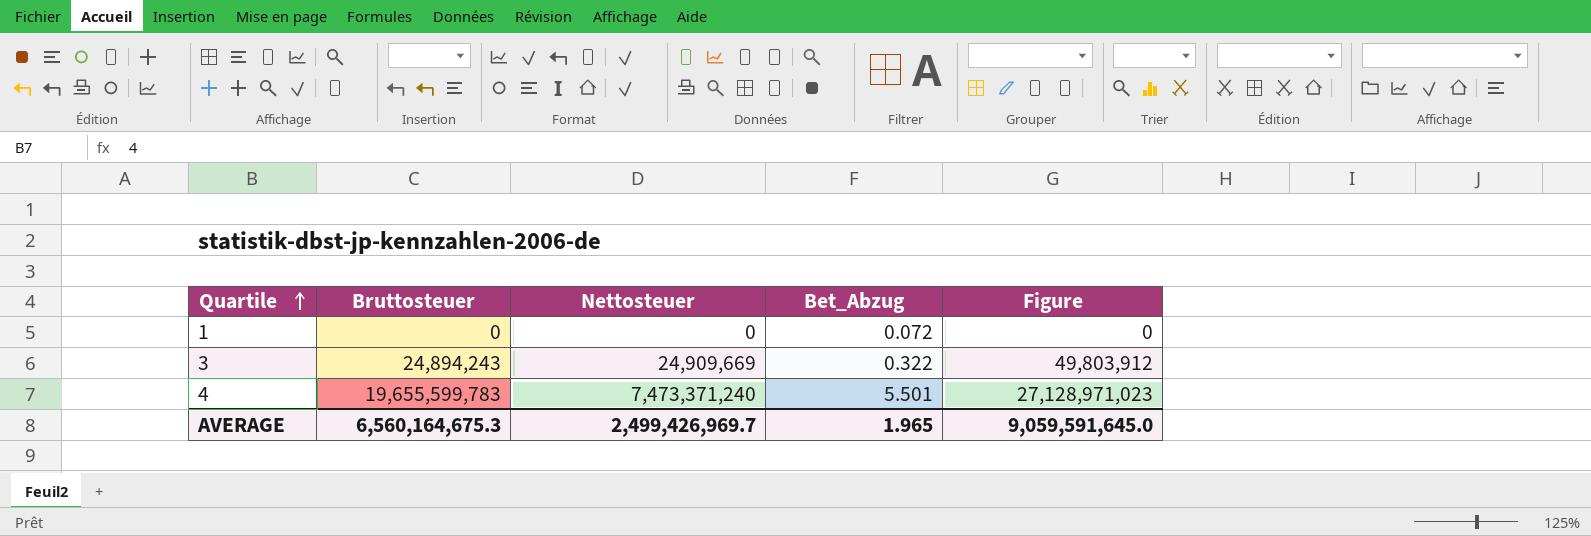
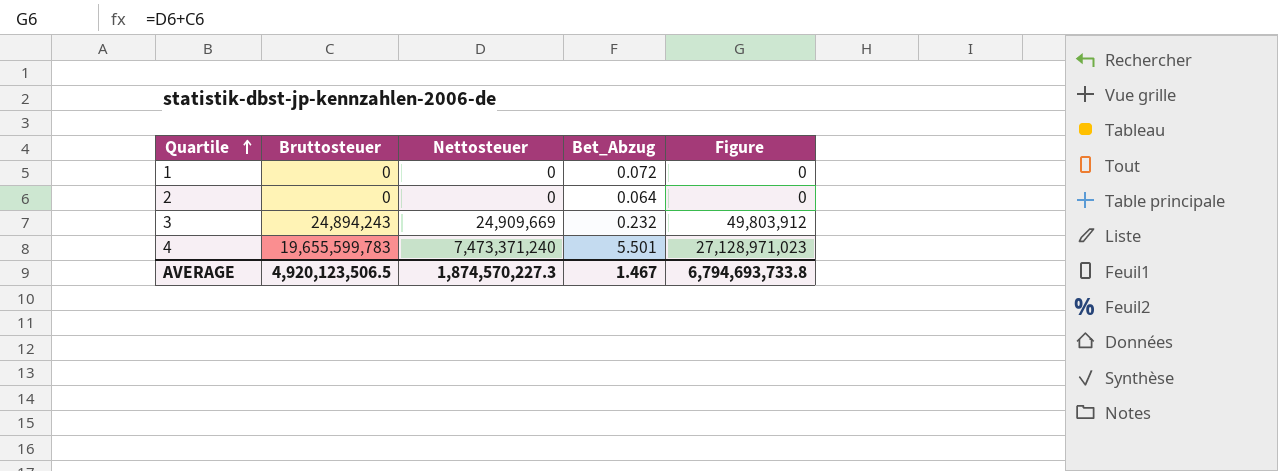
row 2: none -> 0 | 0 | 0.064 | 0
3 | Bet_Abzug: 0.322 -> 0.232
AVERAGE | Bruttosteuer: 6,560,164,675.3 -> 4,920,123,506.5
AVERAGE | Nettosteuer: 2,499,426,969.7 -> 1,874,570,227.3
AVERAGE | Bet_Abzug: 1.965 -> 1.467
AVERAGE | Figure: 9,059,591,645.0 -> 6,794,693,733.8

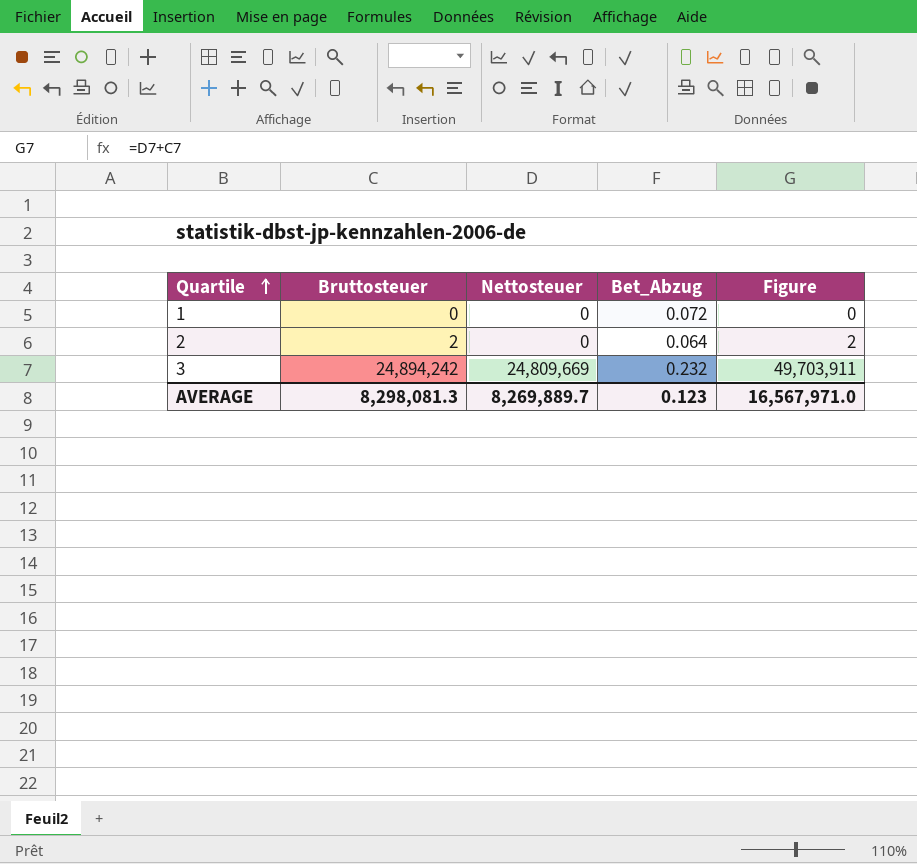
row 4: 19,655,599,783 | 7,473,371,240 | 5.501 | 27,128,971,023 -> none
2 | Bruttosteuer: 0 -> 2
2 | Figure: 0 -> 2
3 | Bruttosteuer: 24,894,243 -> 24,894,242
3 | Nettosteuer: 24,909,669 -> 24,809,669
3 | Figure: 49,803,912 -> 49,703,911
AVERAGE | Bruttosteuer: 4,920,123,506.5 -> 8,298,081.3
AVERAGE | Nettosteuer: 1,874,570,227.3 -> 8,269,889.7
AVERAGE | Bet_Abzug: 1.467 -> 0.123
AVERAGE | Figure: 6,794,693,733.8 -> 16,567,971.0

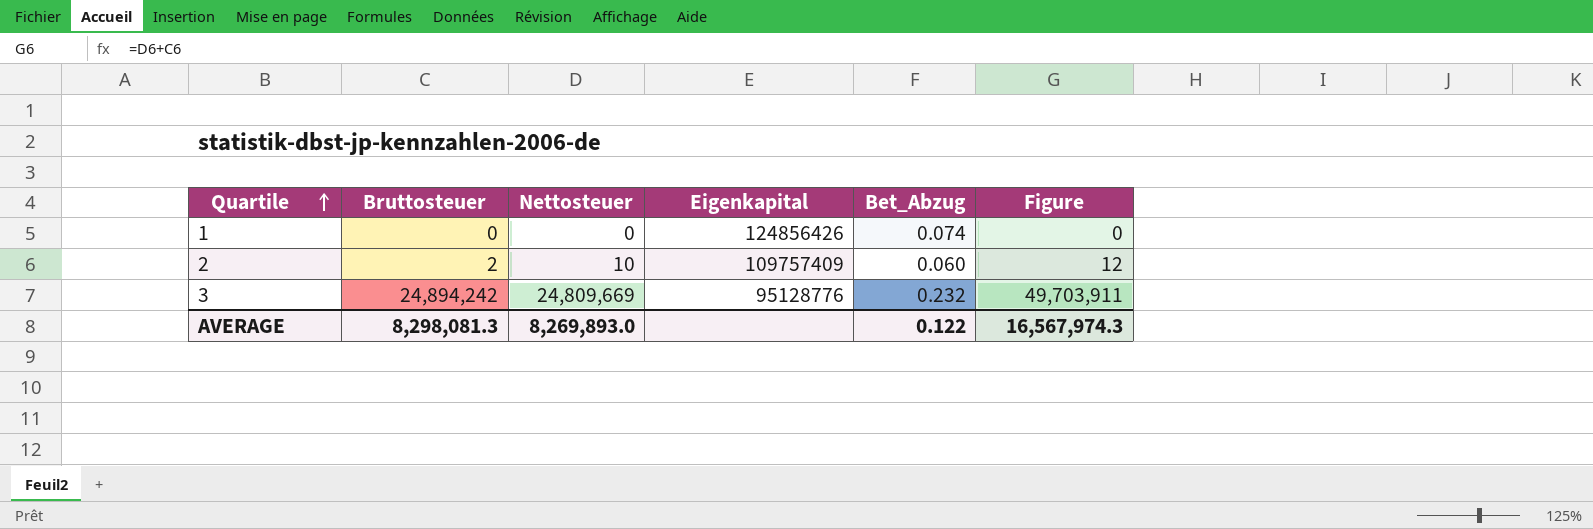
column Eigenkapital | position: none -> 4
1 | Bet_Abzug: 0.072 -> 0.074
2 | Nettosteuer: 0 -> 10
2 | Bet_Abzug: 0.064 -> 0.060
2 | Figure: 2 -> 12
AVERAGE | Nettosteuer: 8,269,889.7 -> 8,269,893.0
AVERAGE | Bet_Abzug: 0.123 -> 0.122
AVERAGE | Figure: 16,567,971.0 -> 16,567,974.3

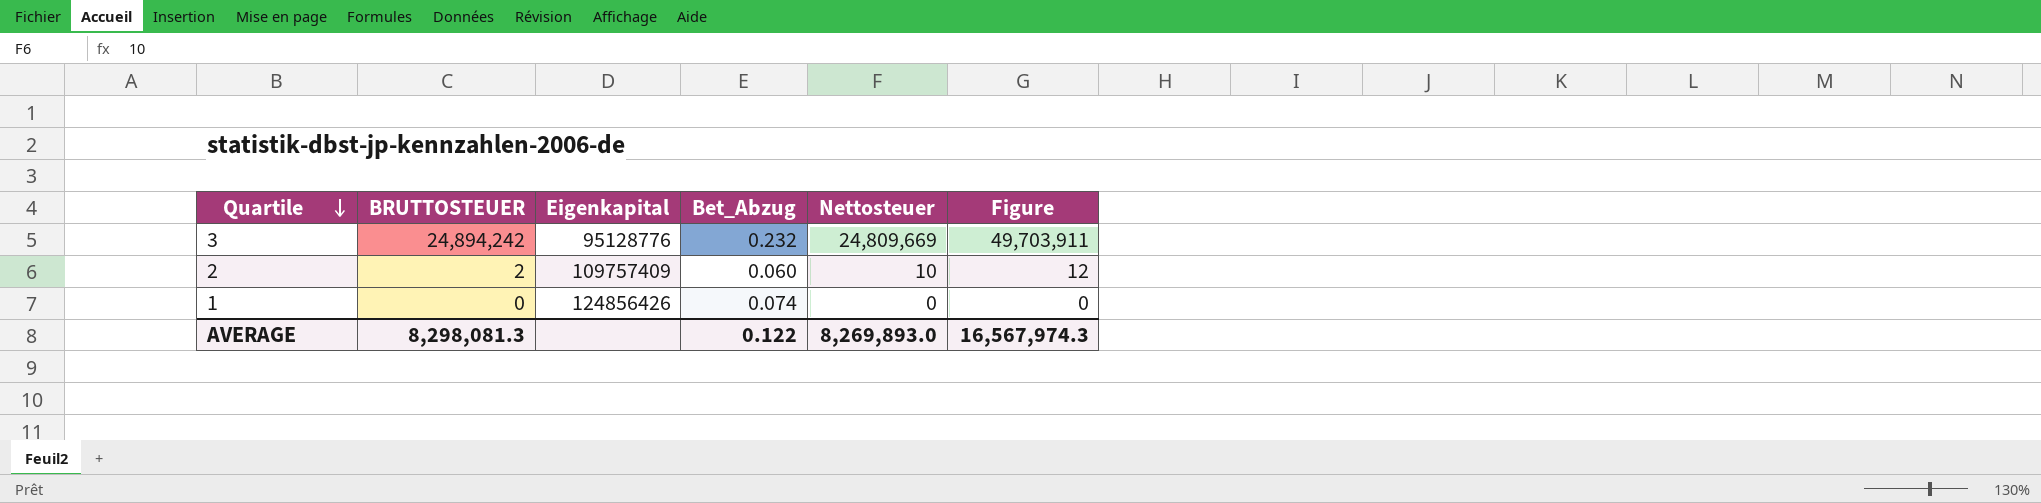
row order: Quartile ascending -> Quartile descending
column name: Bruttosteuer -> BRUTTOSTEUER
column Nettosteuer | position: 3 -> 5

